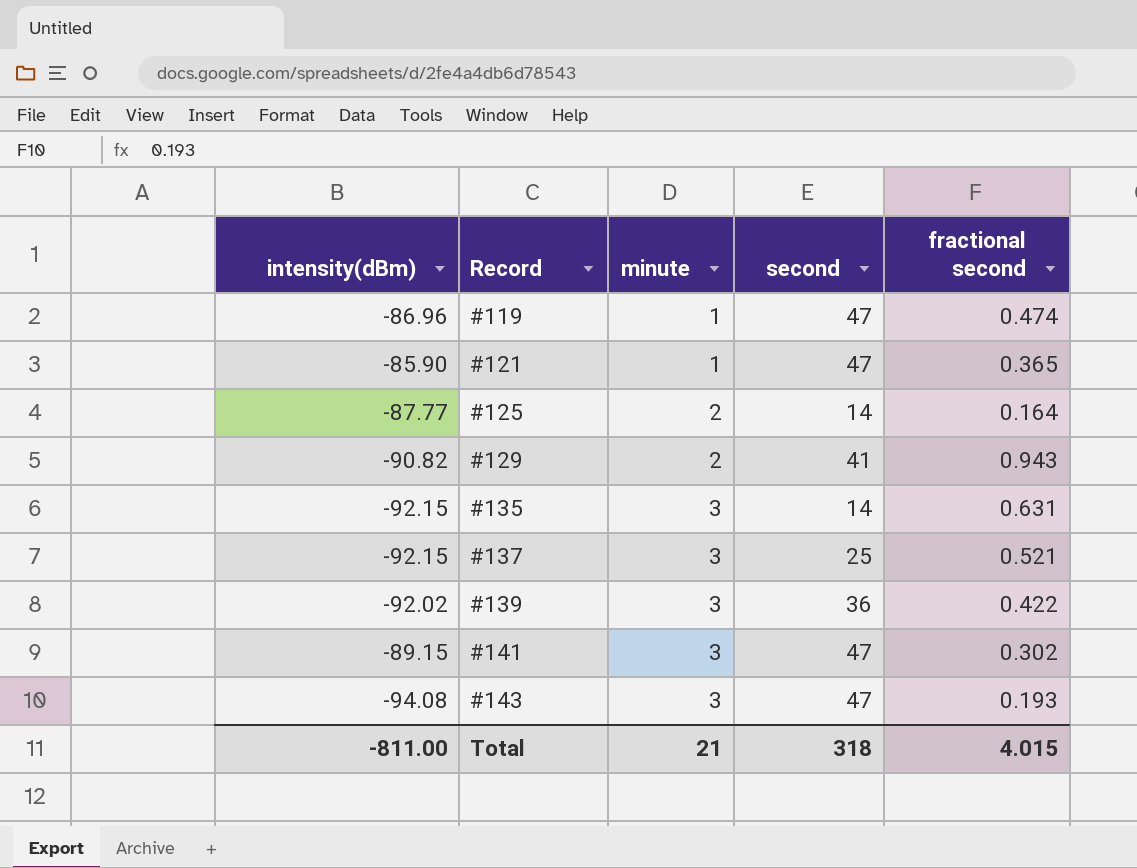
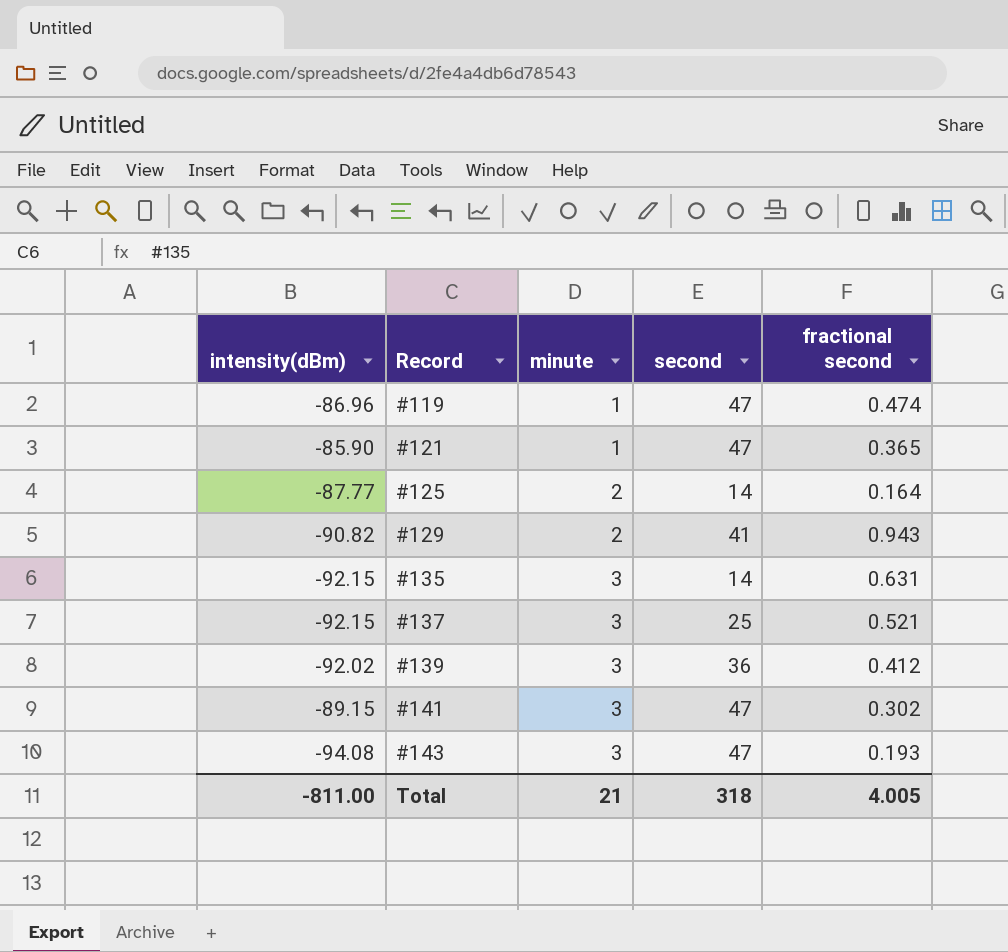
#139 | fractional second: 0.422 -> 0.412
Total | fractional second: 4.015 -> 4.005

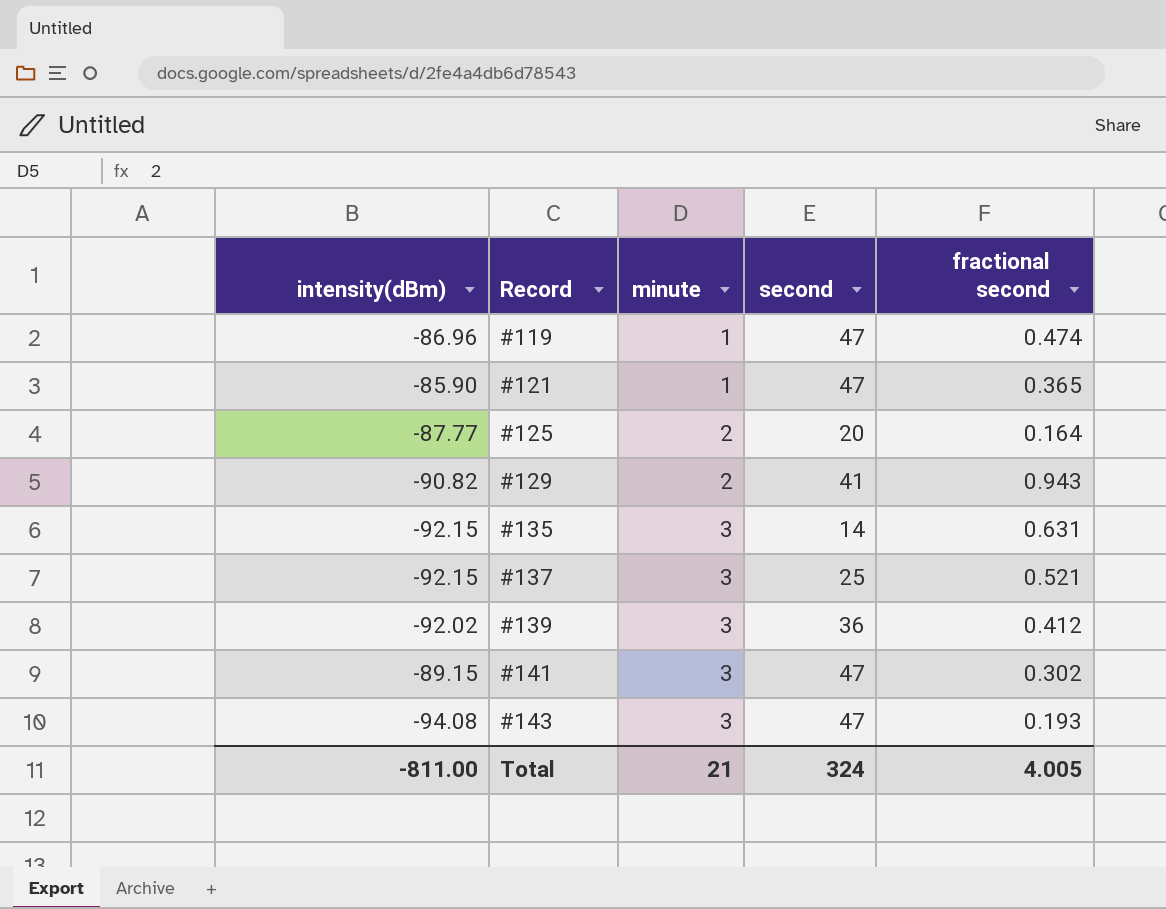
#125 | second: 14 -> 20
Total | second: 318 -> 324

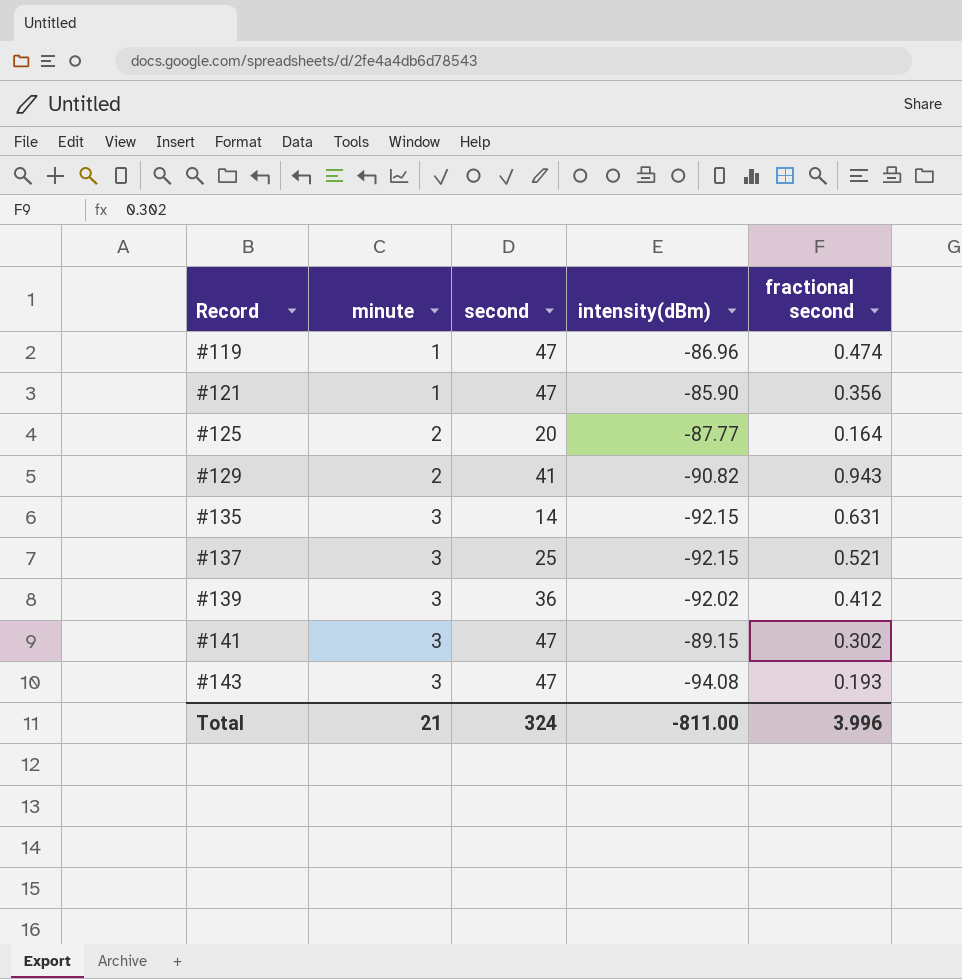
column intensity(dBm) | position: 1 -> 4
#121 | fractional second: 0.365 -> 0.356
Total | fractional second: 4.005 -> 3.996

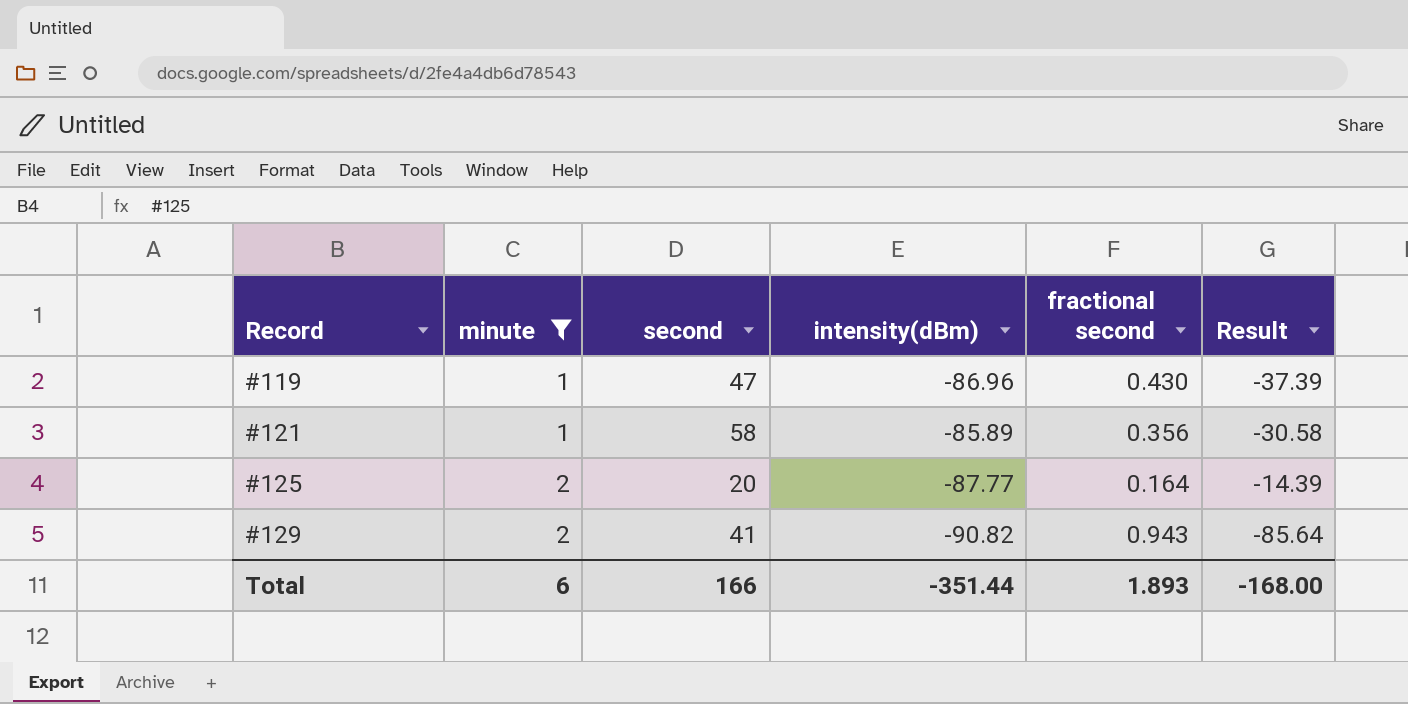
filter: none -> minute != 3
column Result | formula: none -> [intensity(dBm)] * [fractional second]
#119 | fractional second: 0.474 -> 0.430
#121 | second: 47 -> 58
#121 | intensity(dBm): -85.90 -> -85.89
Total | minute: 21 -> 6
Total | second: 324 -> 166
Total | intensity(dBm): -811.00 -> -351.44
Total | fractional second: 3.996 -> 1.893

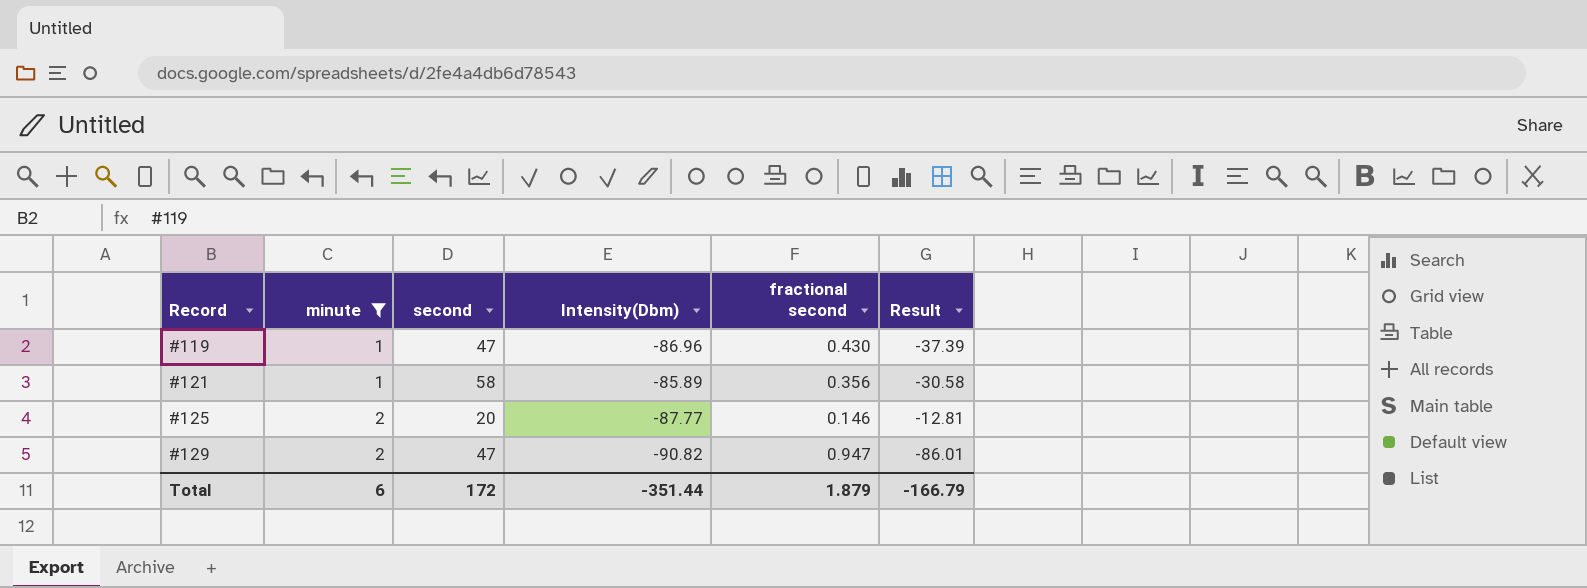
column name: intensity(dBm) -> Intensity(Dbm)
#125 | fractional second: 0.164 -> 0.146
#125 | Result: -14.39 -> -12.81
#129 | second: 41 -> 47
#129 | fractional second: 0.943 -> 0.947
#129 | Result: -85.64 -> -86.01
Total | second: 166 -> 172
Total | fractional second: 1.893 -> 1.879
Total | Result: -168.00 -> -166.79

